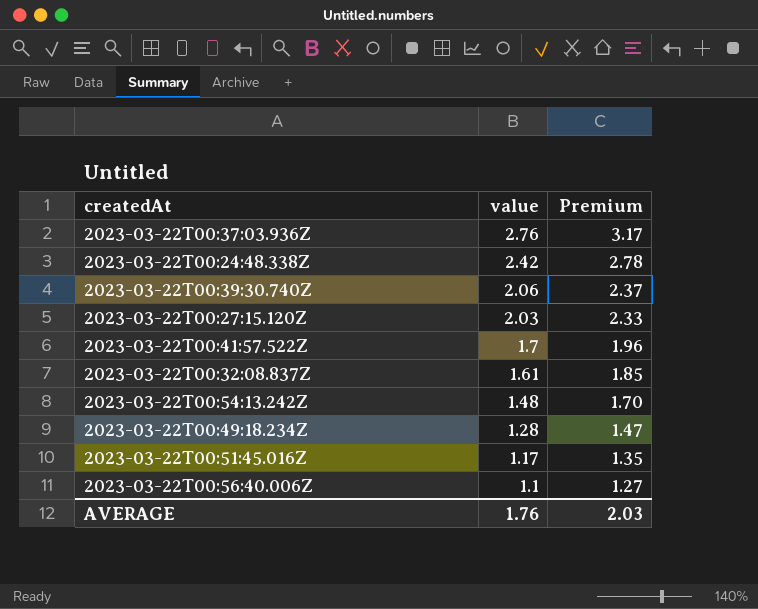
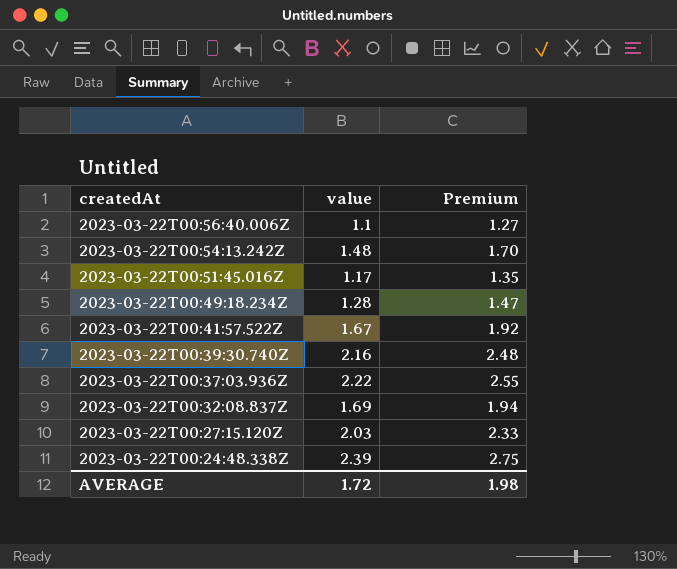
row order: value descending -> createdAt descending
2023-03-22T00:41:57.522Z | value: 1.7 -> 1.67
2023-03-22T00:41:57.522Z | Premium: 1.96 -> 1.92
2023-03-22T00:39:30.740Z | value: 2.06 -> 2.16
2023-03-22T00:39:30.740Z | Premium: 2.37 -> 2.48
2023-03-22T00:37:03.936Z | value: 2.76 -> 2.22
2023-03-22T00:37:03.936Z | Premium: 3.17 -> 2.55
2023-03-22T00:32:08.837Z | value: 1.61 -> 1.69
2023-03-22T00:32:08.837Z | Premium: 1.85 -> 1.94
2023-03-22T00:24:48.338Z | value: 2.42 -> 2.39
2023-03-22T00:24:48.338Z | Premium: 2.78 -> 2.75
AVERAGE | value: 1.76 -> 1.72
AVERAGE | Premium: 2.03 -> 1.98

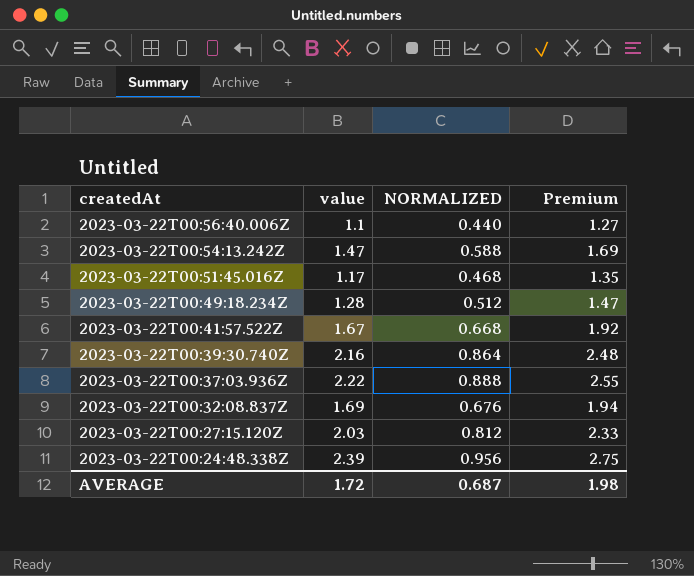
column NORMALIZED | formula: none -> [value] * 0.4
2023-03-22T00:54:13.242Z | value: 1.48 -> 1.47
2023-03-22T00:54:13.242Z | Premium: 1.70 -> 1.69

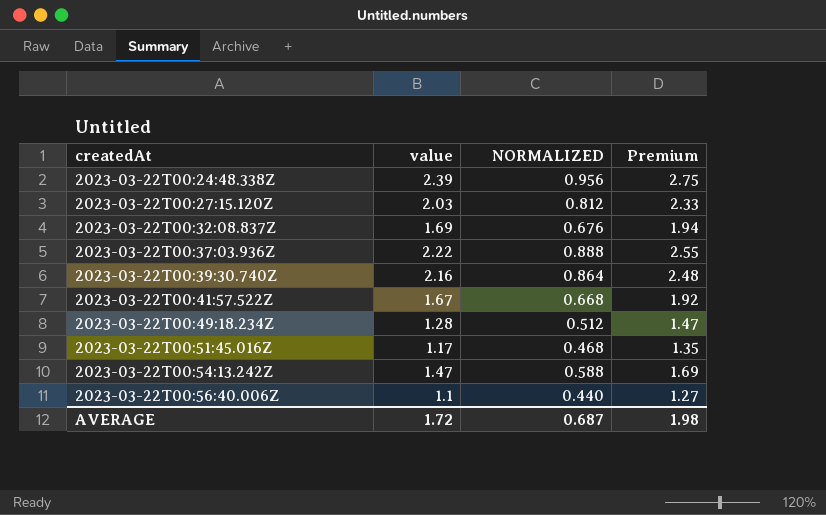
row order: createdAt descending -> createdAt ascending

